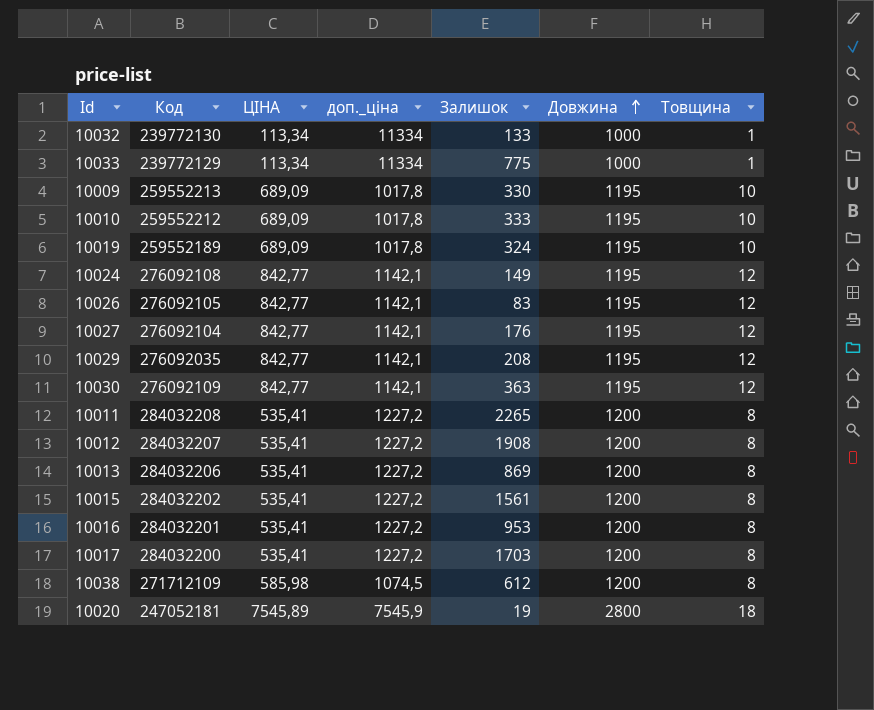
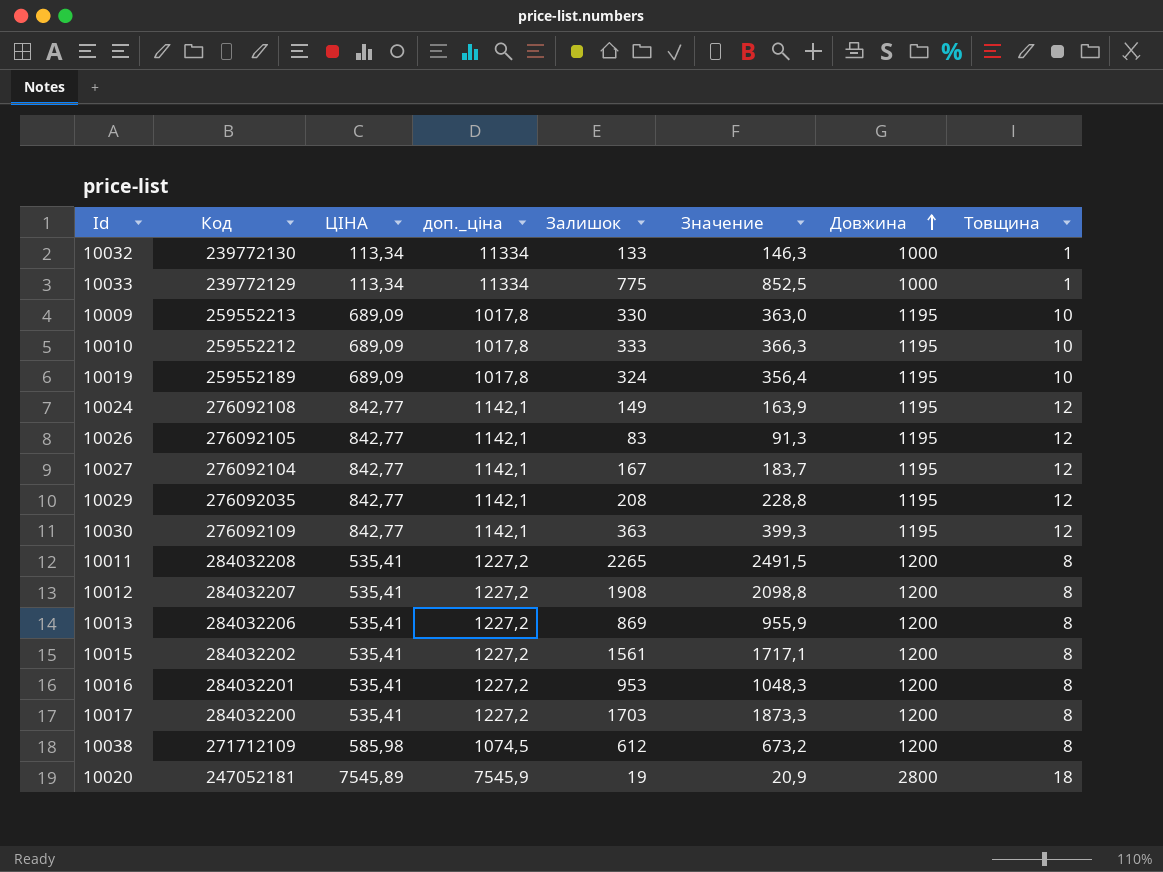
column Значение | formula: none -> [Залишок] * 1,1
10027 | Залишок: 176 -> 167

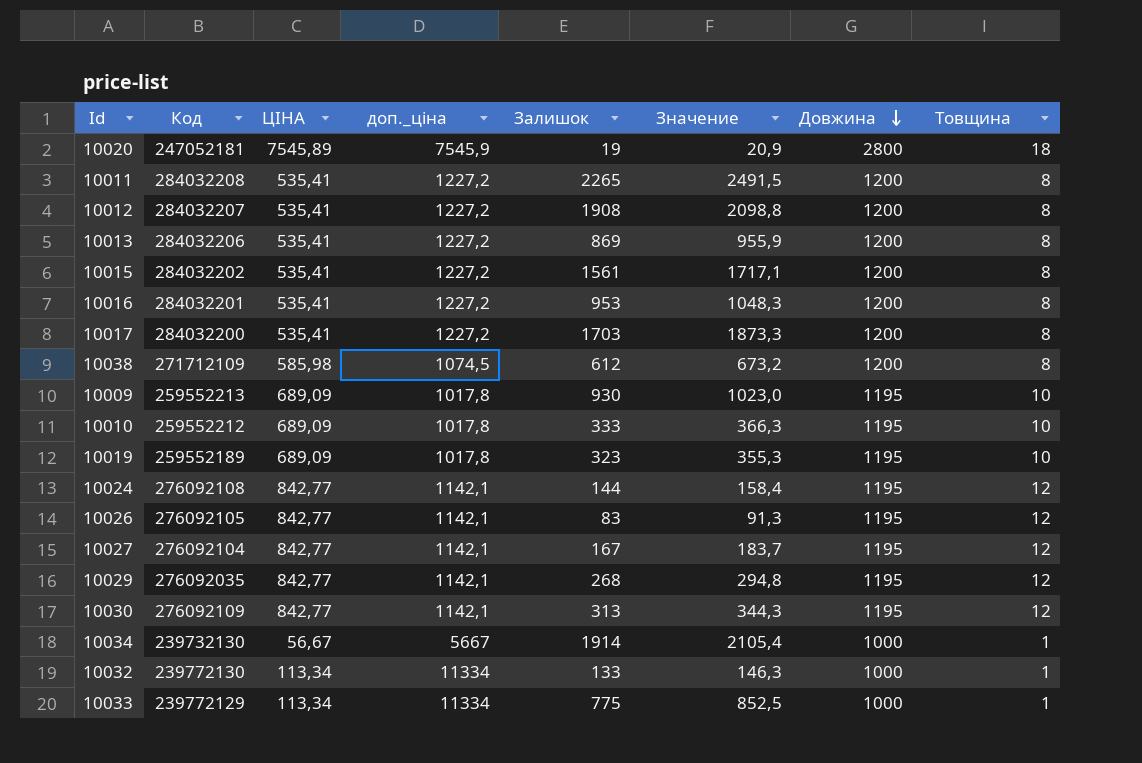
row order: Довжина ascending -> Довжина descending
10009 | Залишок: 330 -> 930
10009 | Значение: 363,0 -> 1023,0
10019 | Залишок: 324 -> 323
10019 | Значение: 356,4 -> 355,3
10024 | Залишок: 149 -> 144
10024 | Значение: 163,9 -> 158,4
10029 | Залишок: 208 -> 268
10029 | Значение: 228,8 -> 294,8
10030 | Залишок: 363 -> 313
10030 | Значение: 399,3 -> 344,3
row 10034: none -> 239732130 | 56,67 | 5667 | 1914 | 2105,4 | 1000 | 1

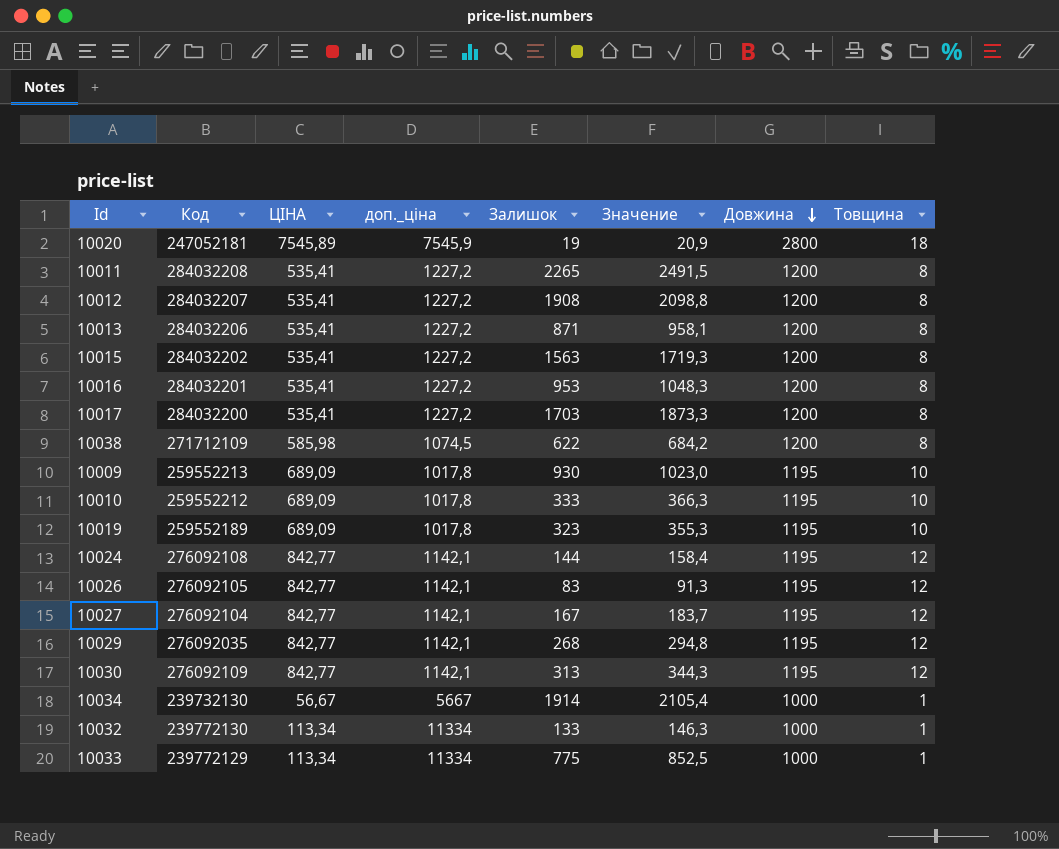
10013 | Залишок: 869 -> 871
10013 | Значение: 955,9 -> 958,1
10015 | Залишок: 1561 -> 1563
10015 | Значение: 1717,1 -> 1719,3
10038 | Залишок: 612 -> 622
10038 | Значение: 673,2 -> 684,2

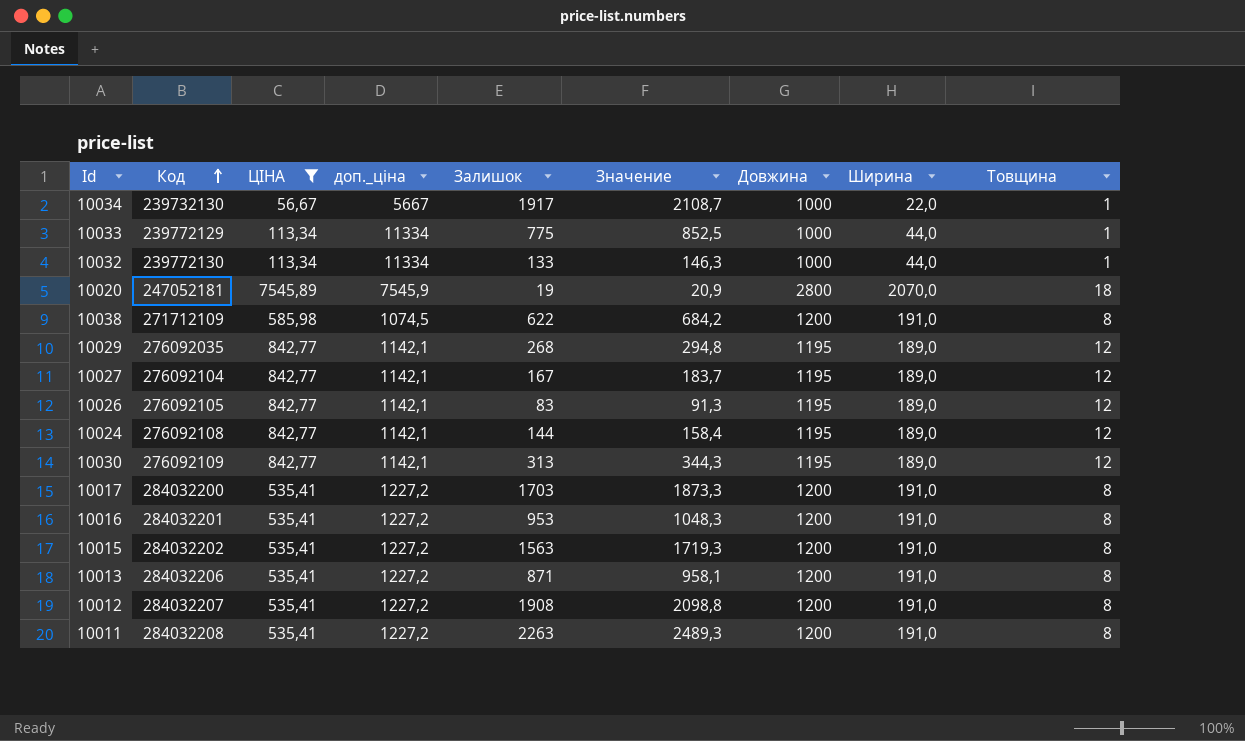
filter: none -> ЦІНА != 689,09
row order: Довжина descending -> Код ascending
column Ширина | position: none -> 8
10034 | Залишок: 1914 -> 1917
10034 | Значение: 2105,4 -> 2108,7
10011 | Залишок: 2265 -> 2263
10011 | Значение: 2491,5 -> 2489,3

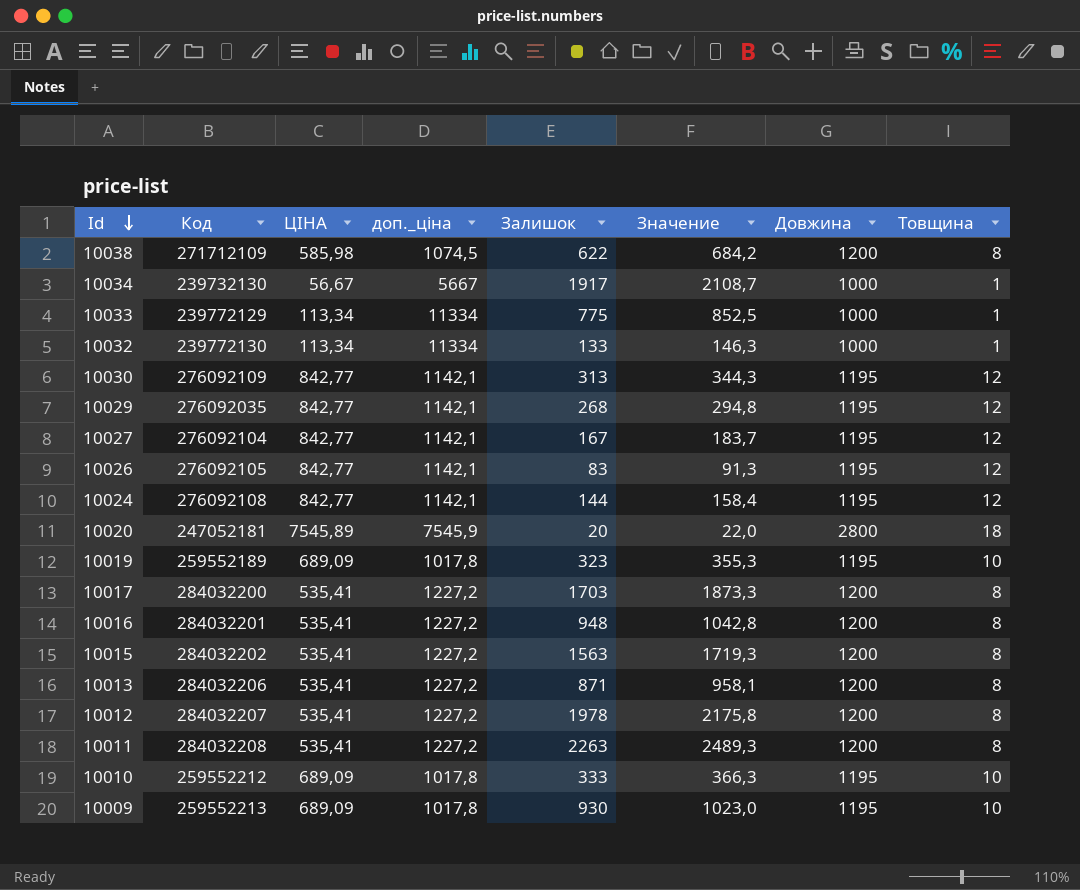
filter: ЦІНА != 689,09 -> none
row order: Код ascending -> Id descending
column Ширина | position: 8 -> none
10020 | Залишок: 19 -> 20
10020 | Значение: 20,9 -> 22,0
10016 | Залишок: 953 -> 948
10016 | Значение: 1048,3 -> 1042,8
10012 | Залишок: 1908 -> 1978
10012 | Значение: 2098,8 -> 2175,8

